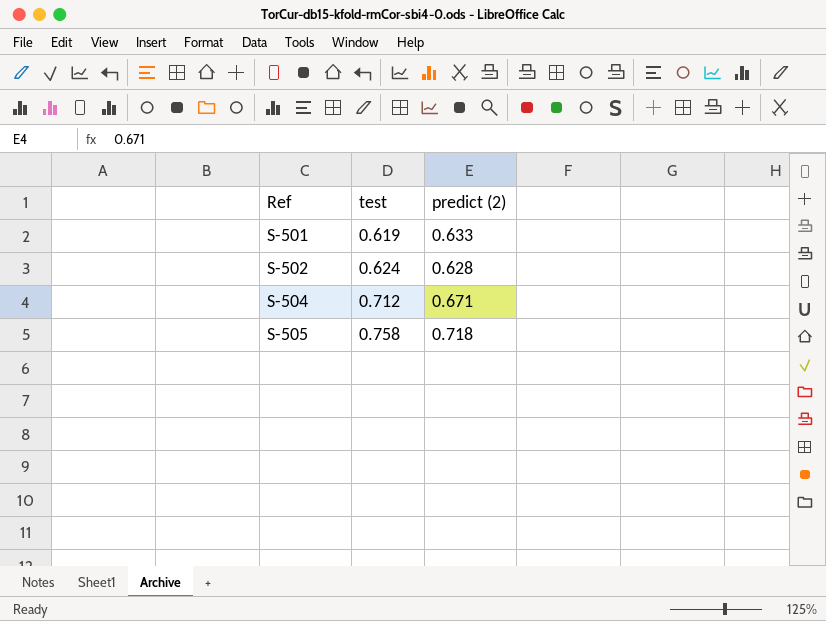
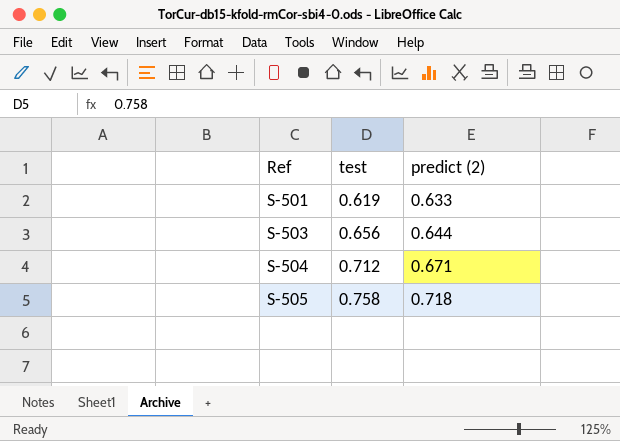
row S-502: 0.624 | 0.628 -> none
row S-503: none -> 0.656 | 0.644

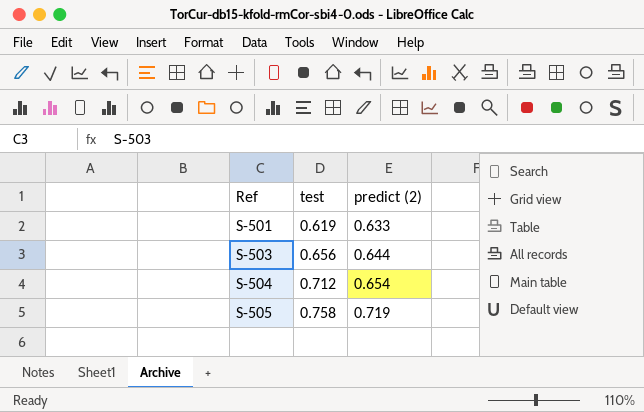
S-504 | predict (2): 0.671 -> 0.654
S-505 | predict (2): 0.718 -> 0.719

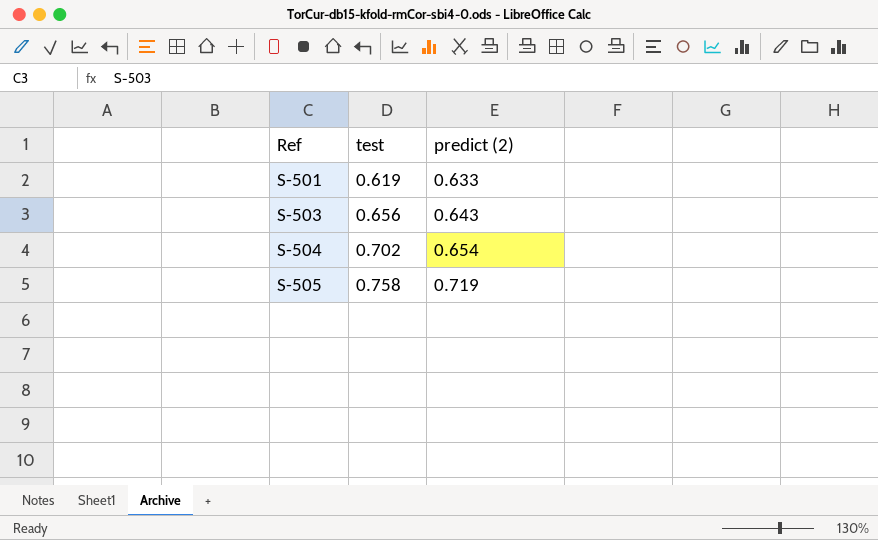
S-503 | predict (2): 0.644 -> 0.643
S-504 | test: 0.712 -> 0.702

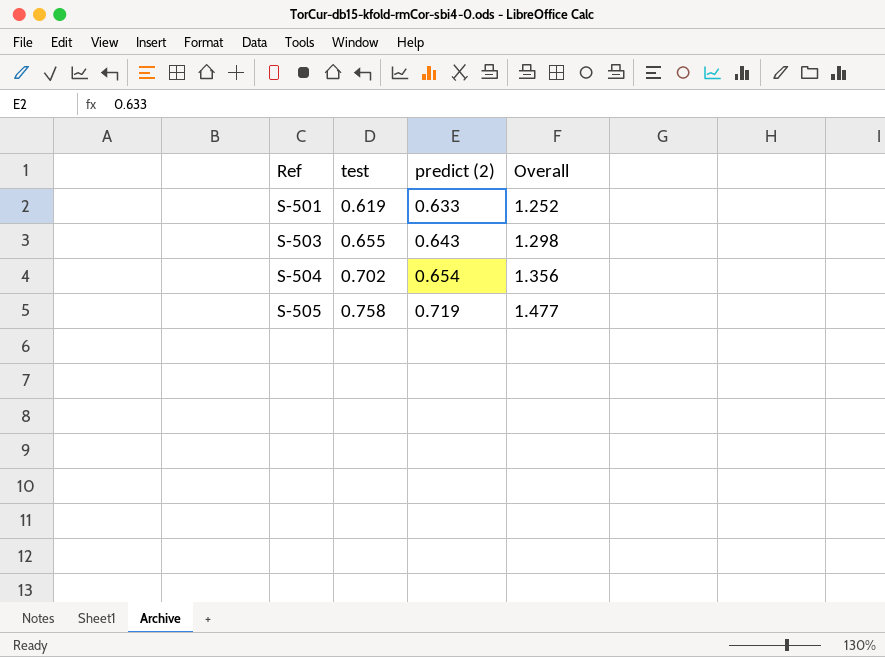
column Overall | formula: none -> [test] + [predict (2)]
S-503 | test: 0.656 -> 0.655

